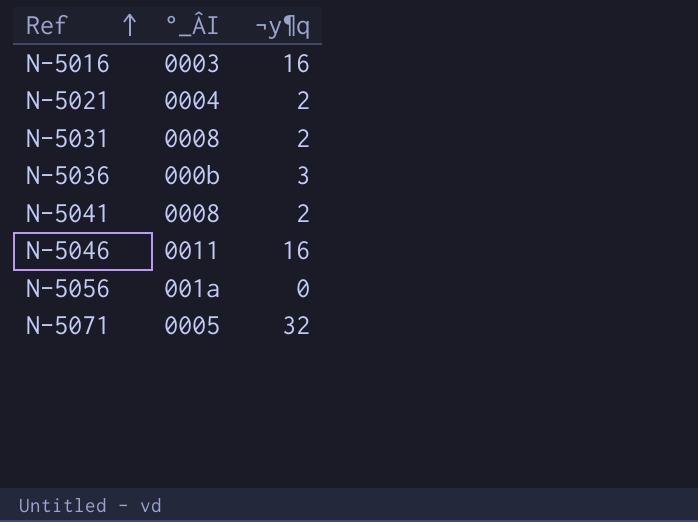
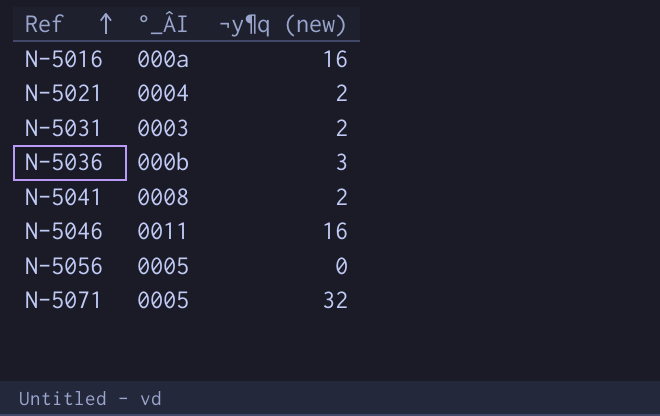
column name: ¬y¶q -> ¬y¶q (new)
N-5016 | °_ÂI: 0003 -> 000a
N-5031 | °_ÂI: 0008 -> 0003
N-5056 | °_ÂI: 001a -> 0005

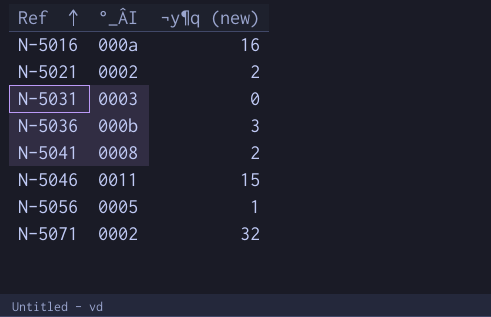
N-5021 | °_ÂI: 0004 -> 0002
N-5031 | ¬y¶q (new): 2 -> 0
N-5046 | ¬y¶q (new): 16 -> 15
N-5056 | ¬y¶q (new): 0 -> 1
N-5071 | °_ÂI: 0005 -> 0002

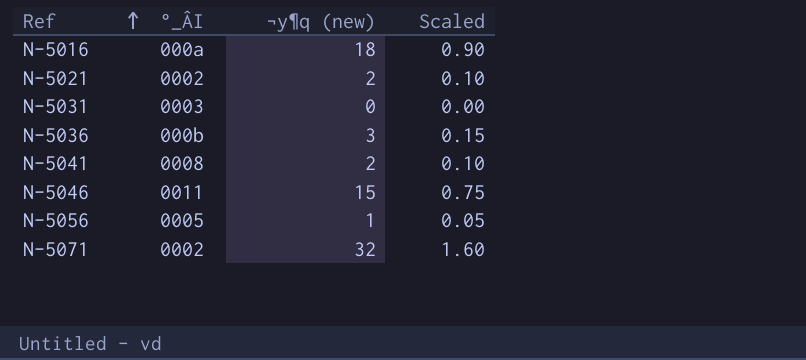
column Scaled | formula: none -> [¬y¶q (new)] * 0.05
N-5016 | ¬y¶q (new): 16 -> 18

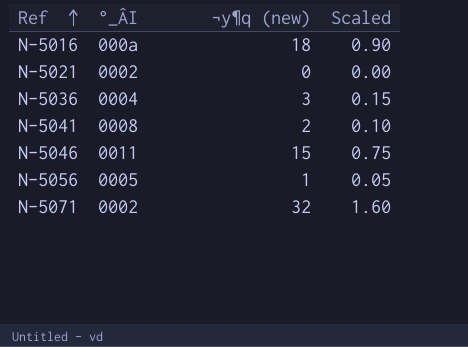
row N-5031: 0003 | 0 | 0.00 -> none
N-5021 | ¬y¶q (new): 2 -> 0
N-5021 | Scaled: 0.10 -> 0.00
N-5036 | °_ÂI: 000b -> 0004

